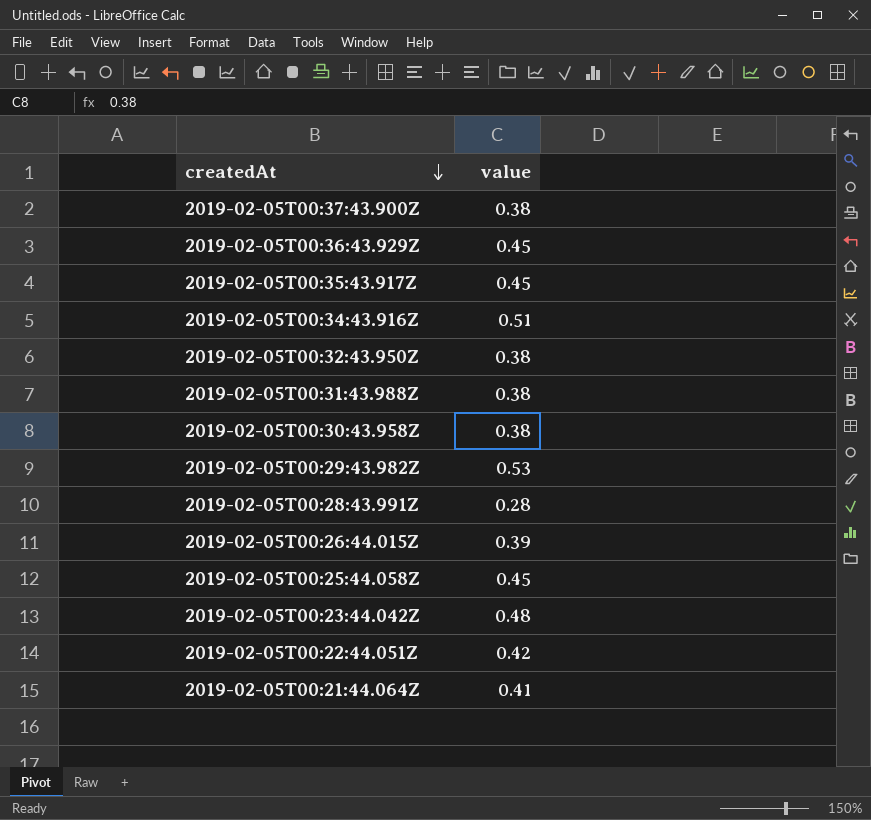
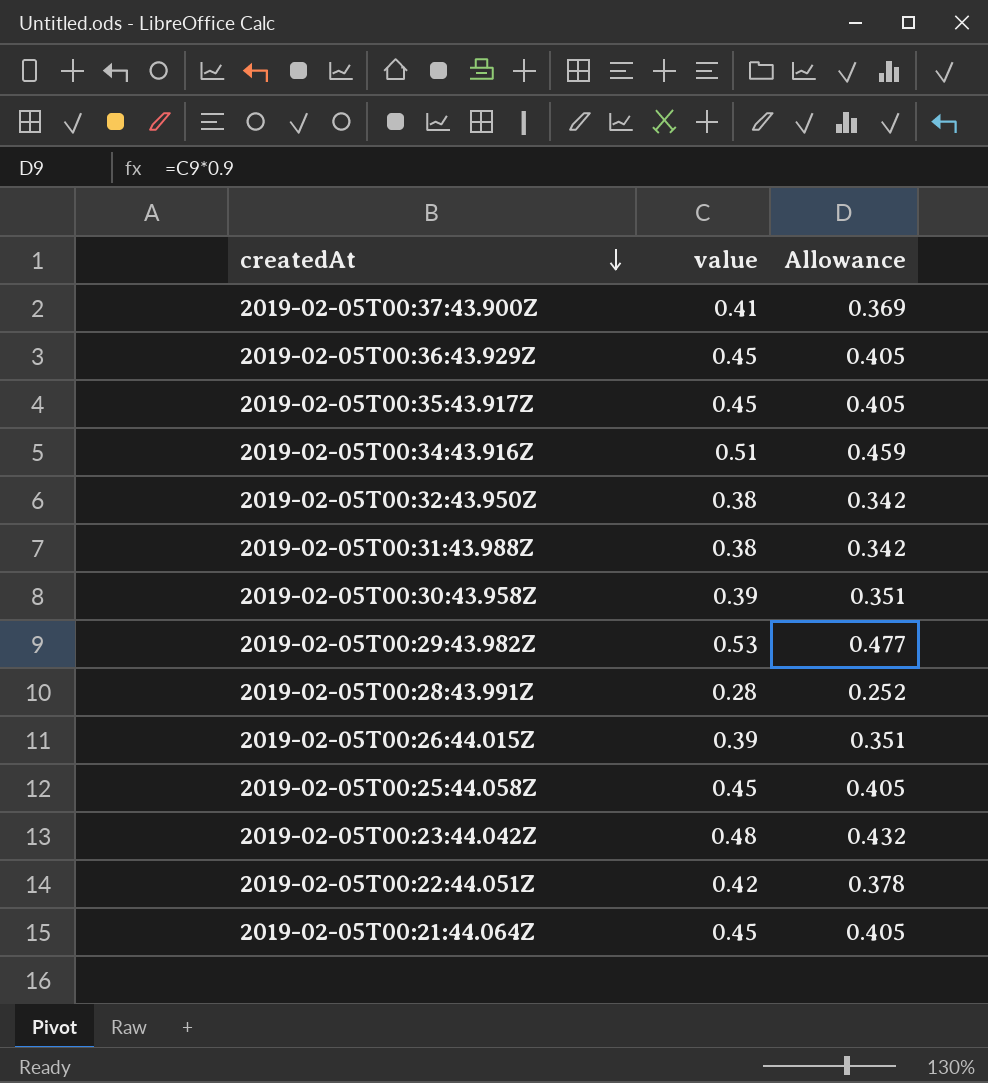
column Allowance | formula: none -> [value] * 0.9
2019-02-05T00:37:43.900Z | value: 0.38 -> 0.41
2019-02-05T00:30:43.958Z | value: 0.38 -> 0.39
2019-02-05T00:21:44.064Z | value: 0.41 -> 0.45

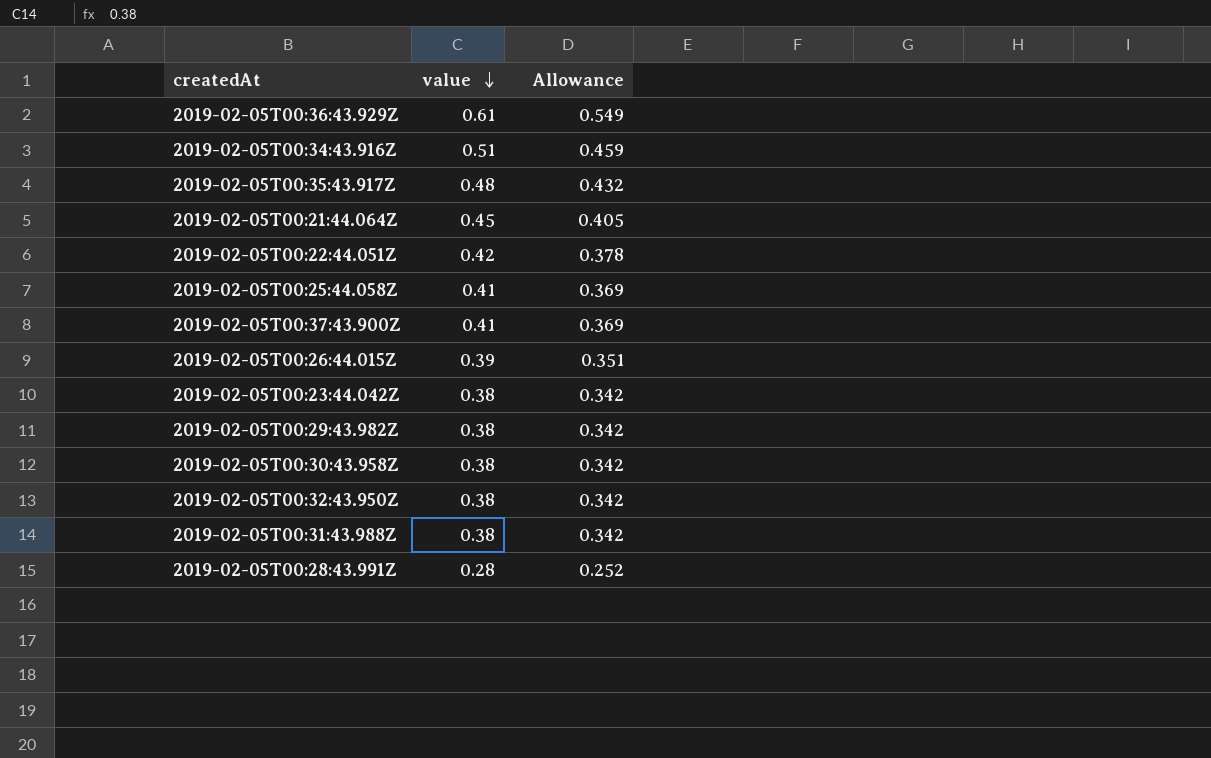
row order: createdAt descending -> value descending
2019-02-05T00:36:43.929Z | value: 0.45 -> 0.61
2019-02-05T00:36:43.929Z | Allowance: 0.405 -> 0.549
2019-02-05T00:35:43.917Z | value: 0.45 -> 0.48
2019-02-05T00:35:43.917Z | Allowance: 0.405 -> 0.432
2019-02-05T00:25:44.058Z | value: 0.45 -> 0.41
2019-02-05T00:25:44.058Z | Allowance: 0.405 -> 0.369
2019-02-05T00:23:44.042Z | value: 0.48 -> 0.38
2019-02-05T00:23:44.042Z | Allowance: 0.432 -> 0.342
2019-02-05T00:29:43.982Z | value: 0.53 -> 0.38
2019-02-05T00:29:43.982Z | Allowance: 0.477 -> 0.342
2019-02-05T00:30:43.958Z | value: 0.39 -> 0.38
2019-02-05T00:30:43.958Z | Allowance: 0.351 -> 0.342

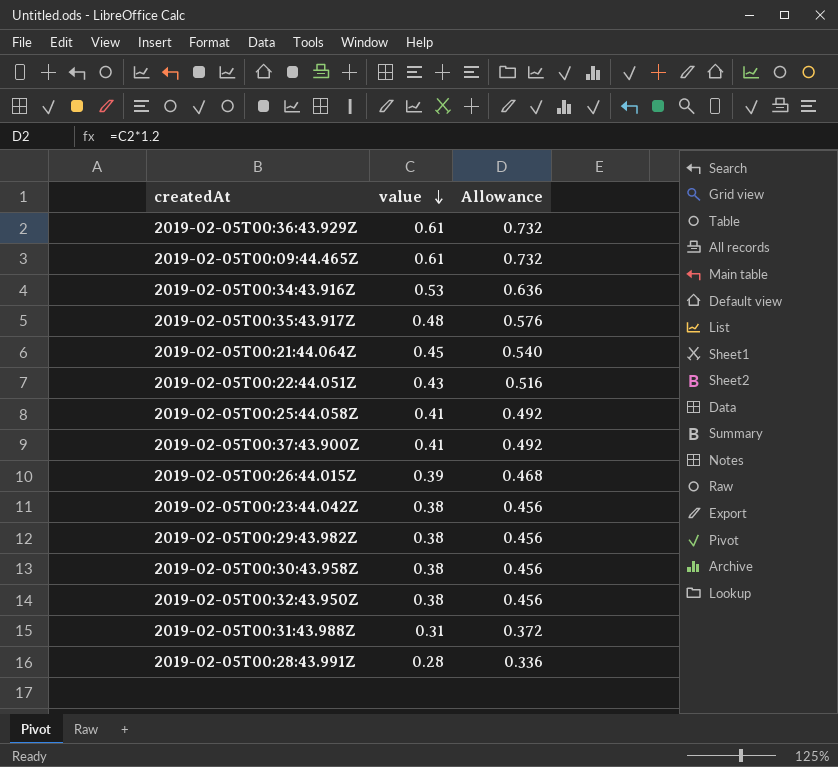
column Allowance | formula: [value] * 0.9 -> [value] * 1.2
row 2019-02-05T00:09:44.465Z: none -> 0.61 | 0.732
2019-02-05T00:34:43.916Z | value: 0.51 -> 0.53
2019-02-05T00:22:44.051Z | value: 0.42 -> 0.43
2019-02-05T00:31:43.988Z | value: 0.38 -> 0.31

